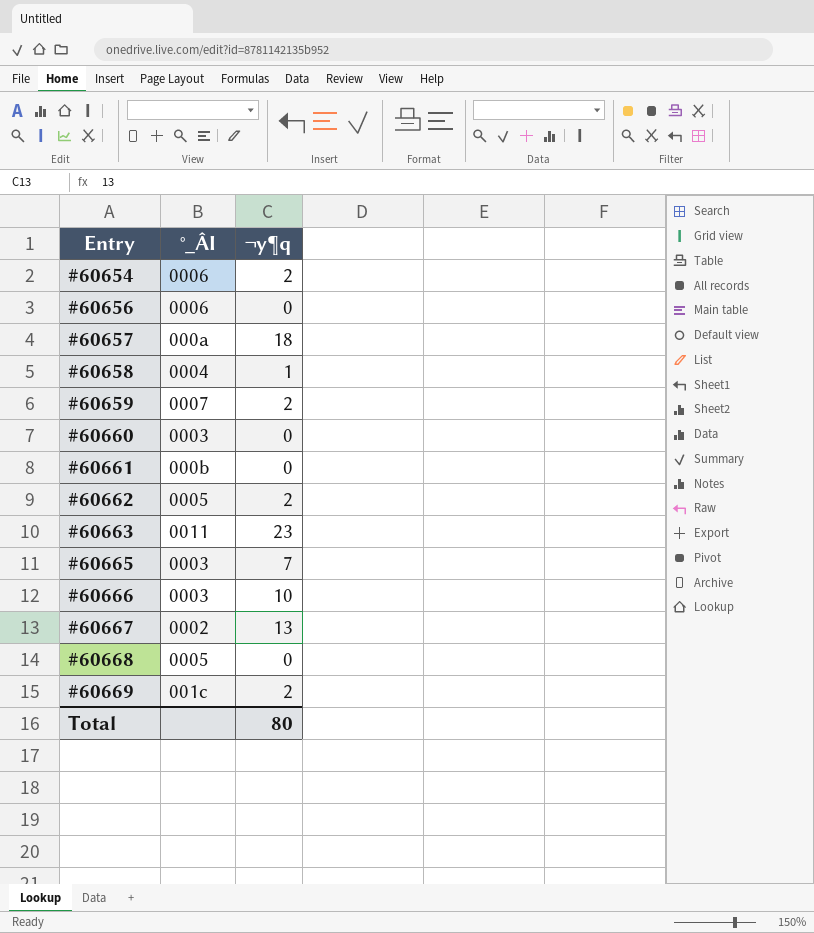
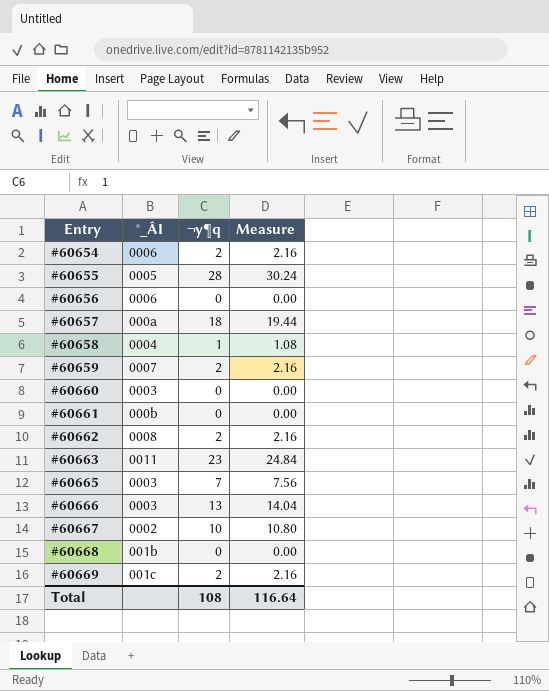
column Measure | formula: none -> [¬y¶q] * 1.08
row #60655: none -> 0005 | 28 | 30.24
#60662 | °_ÂI: 0005 -> 0008
#60666 | ¬y¶q: 10 -> 13
#60667 | ¬y¶q: 13 -> 10
#60668 | °_ÂI: 0005 -> 001b
Total | ¬y¶q: 80 -> 108

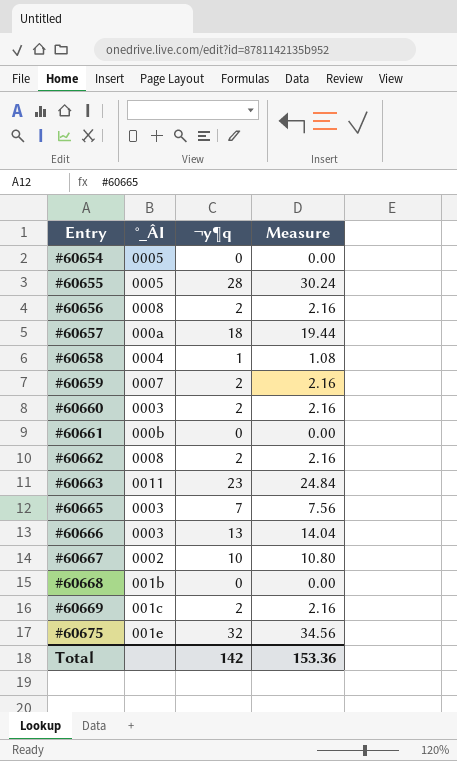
#60654 | °_ÂI: 0006 -> 0005
#60654 | ¬y¶q: 2 -> 0
#60654 | Measure: 2.16 -> 0.00
#60656 | °_ÂI: 0006 -> 0008
#60656 | ¬y¶q: 0 -> 2
#60656 | Measure: 0.00 -> 2.16
#60660 | ¬y¶q: 0 -> 2
#60660 | Measure: 0.00 -> 2.16
row #60675: none -> 001e | 32 | 34.56
Total | ¬y¶q: 108 -> 142
Total | Measure: 116.64 -> 153.36

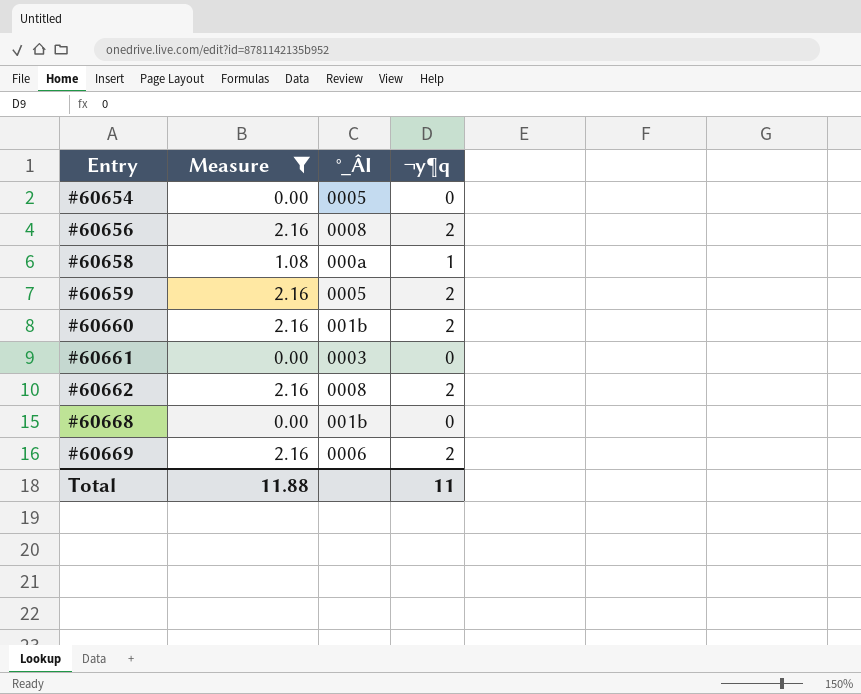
filter: none -> Measure <= 2.16
column Measure | position: 4 -> 2
#60658 | °_ÂI: 0004 -> 000a
#60659 | °_ÂI: 0007 -> 0005
#60660 | °_ÂI: 0003 -> 001b
#60661 | °_ÂI: 000b -> 0003
#60669 | °_ÂI: 001c -> 0006
Total | Measure: 153.36 -> 11.88
Total | ¬y¶q: 142 -> 11

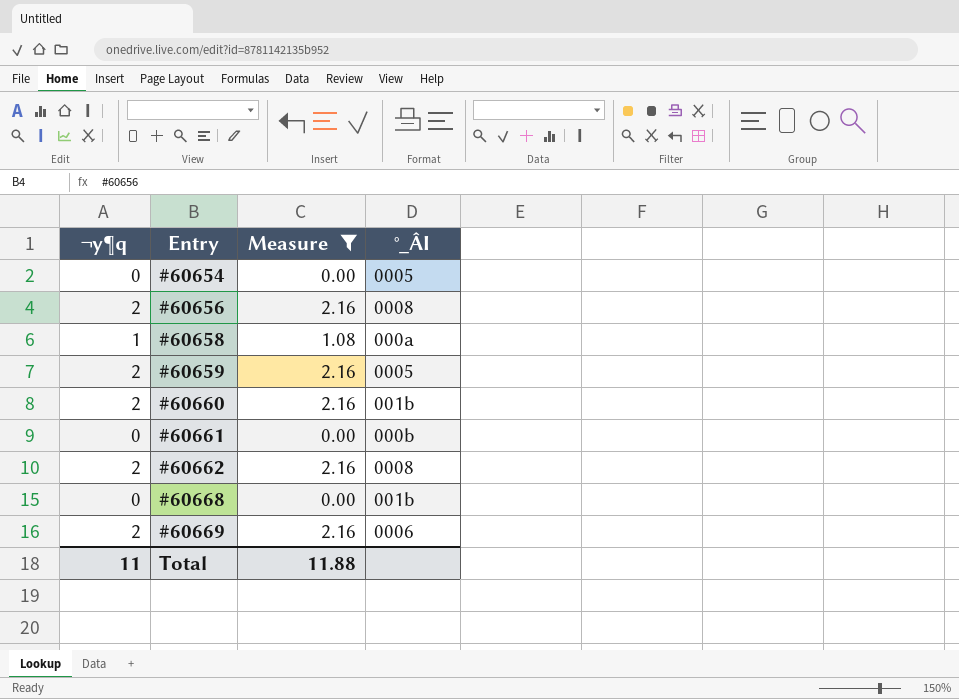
column ¬y¶q | position: 4 -> 1
#60661 | °_ÂI: 0003 -> 000b

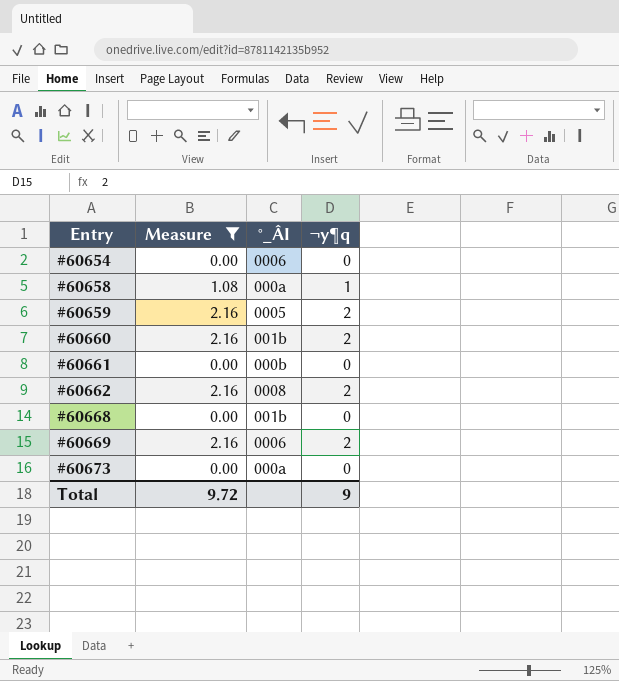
column ¬y¶q | position: 1 -> 4
row #60656: 2 | 2.16 | 0008 -> none
#60654 | °_ÂI: 0005 -> 0006
row #60673: none -> 0.00 | 000a | 0
Total | Measure: 11.88 -> 9.72
Total | ¬y¶q: 11 -> 9

